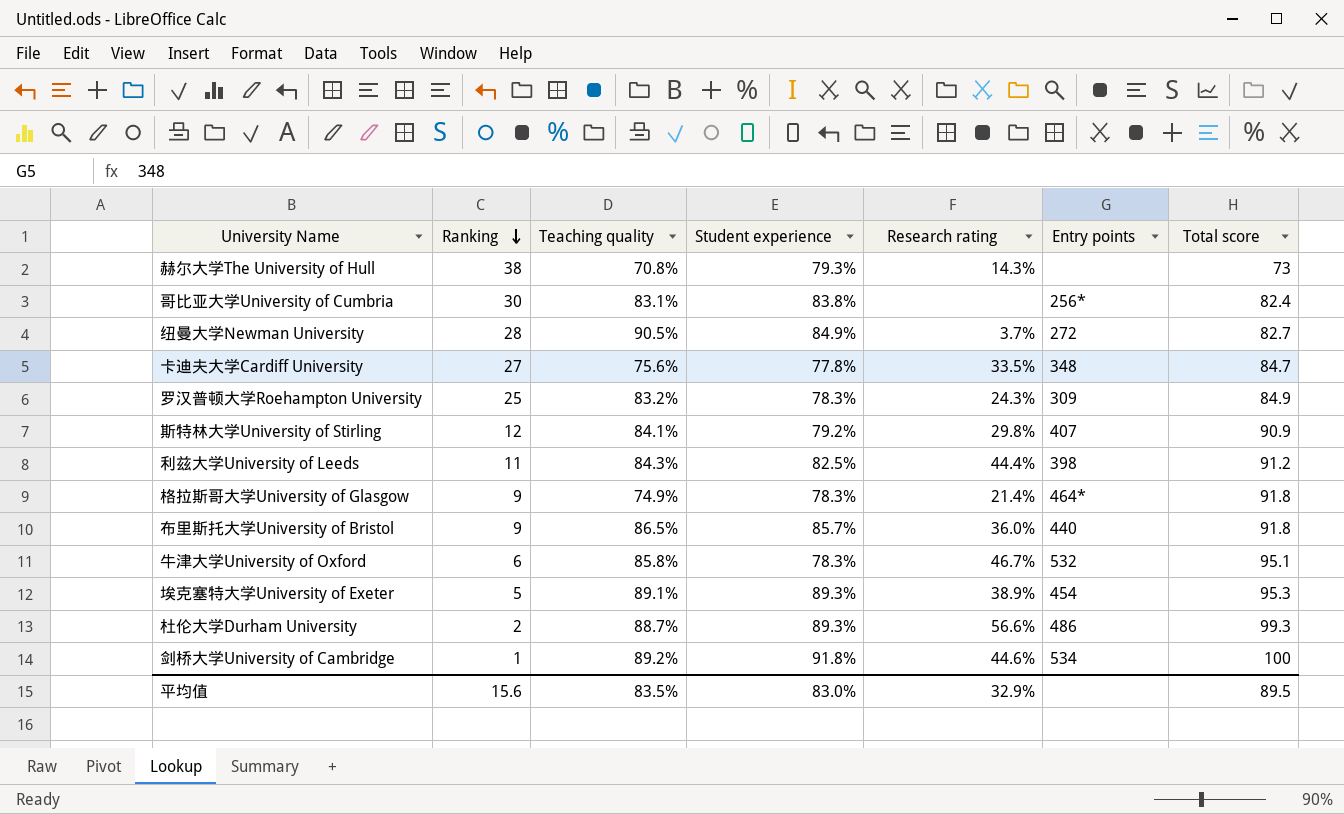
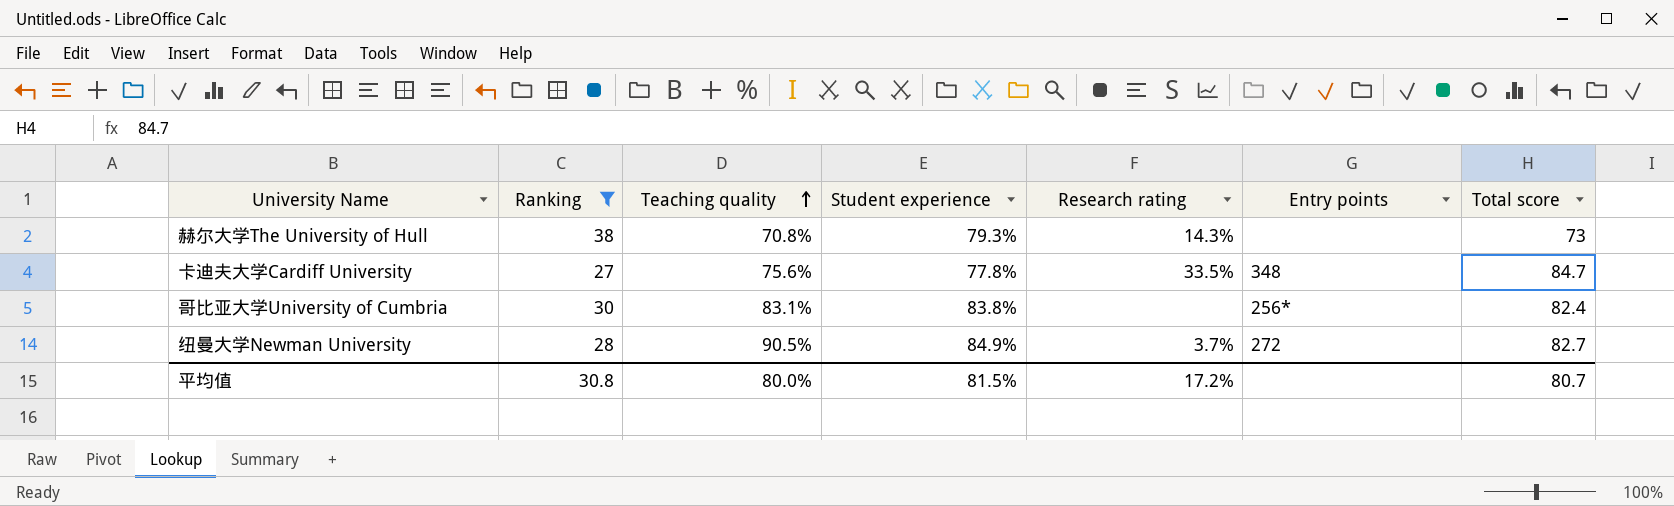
filter: none -> Ranking >= 27
row order: Ranking descending -> Teaching quality ascending
平均值 | Ranking: 15.6 -> 30.8
平均值 | Teaching quality: 83.5% -> 80.0%
平均值 | Student experience: 83.0% -> 81.5%
平均值 | Research rating: 32.9% -> 17.2%
平均值 | Total score: 89.5 -> 80.7

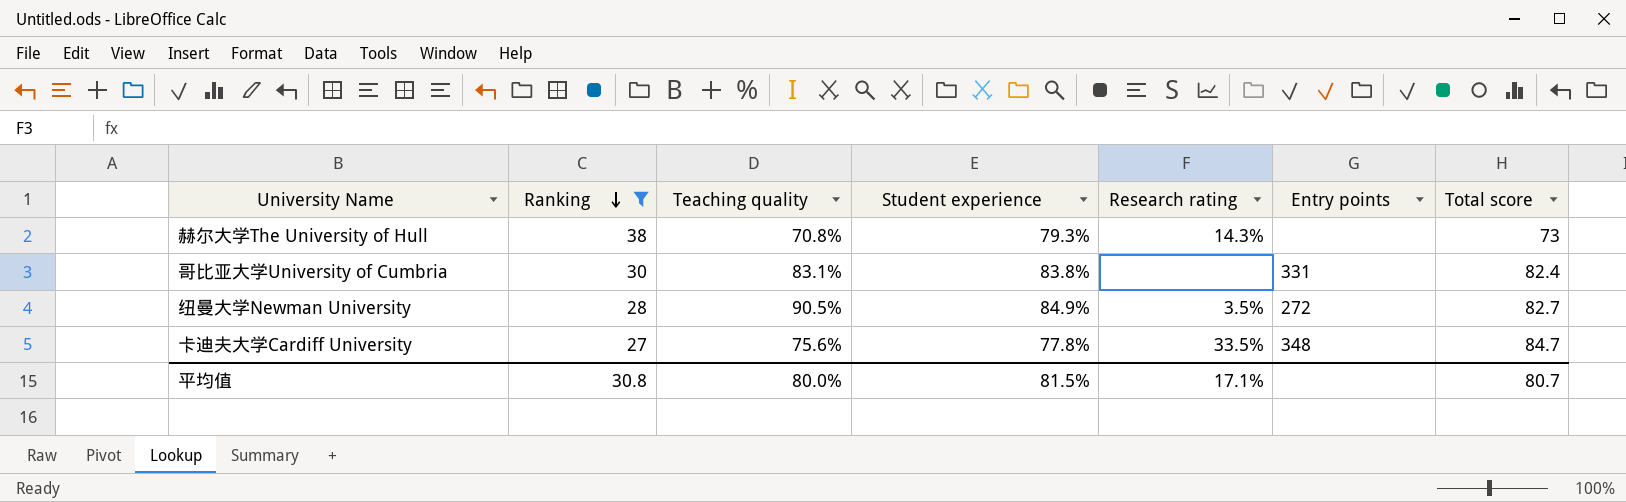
row order: Teaching quality ascending -> Ranking descending
哥比亚大学University of Cumbria | Entry points: 256* -> 331
纽曼大学Newman University | Research rating: 3.7% -> 3.5%
平均值 | Research rating: 17.2% -> 17.1%

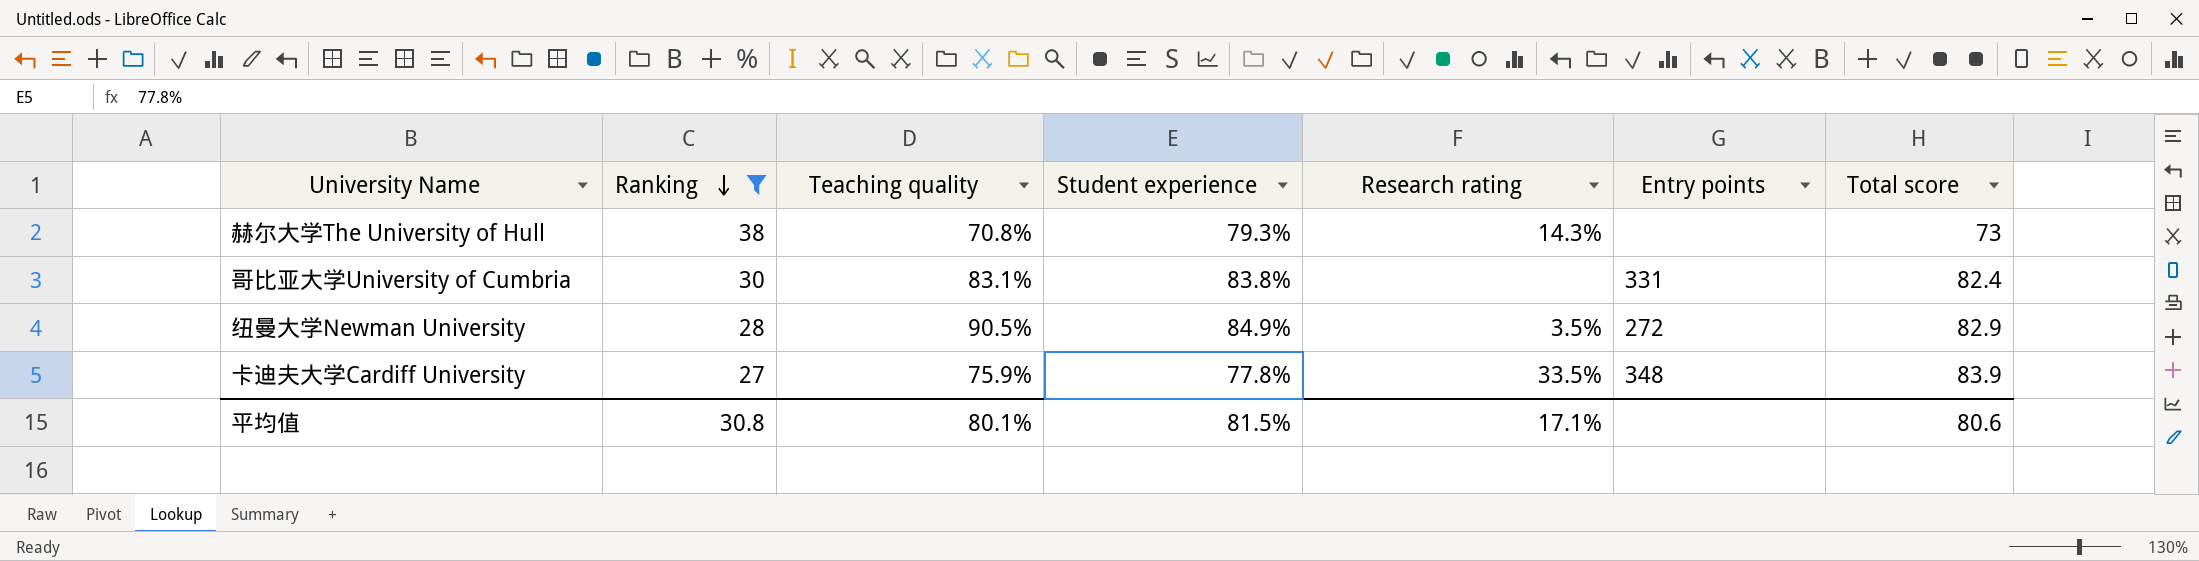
纽曼大学Newman University | Total score: 82.7 -> 82.9
卡迪夫大学Cardiff University | Teaching quality: 75.6% -> 75.9%
卡迪夫大学Cardiff University | Total score: 84.7 -> 83.9
平均值 | Teaching quality: 80.0% -> 80.1%
平均值 | Total score: 80.7 -> 80.6

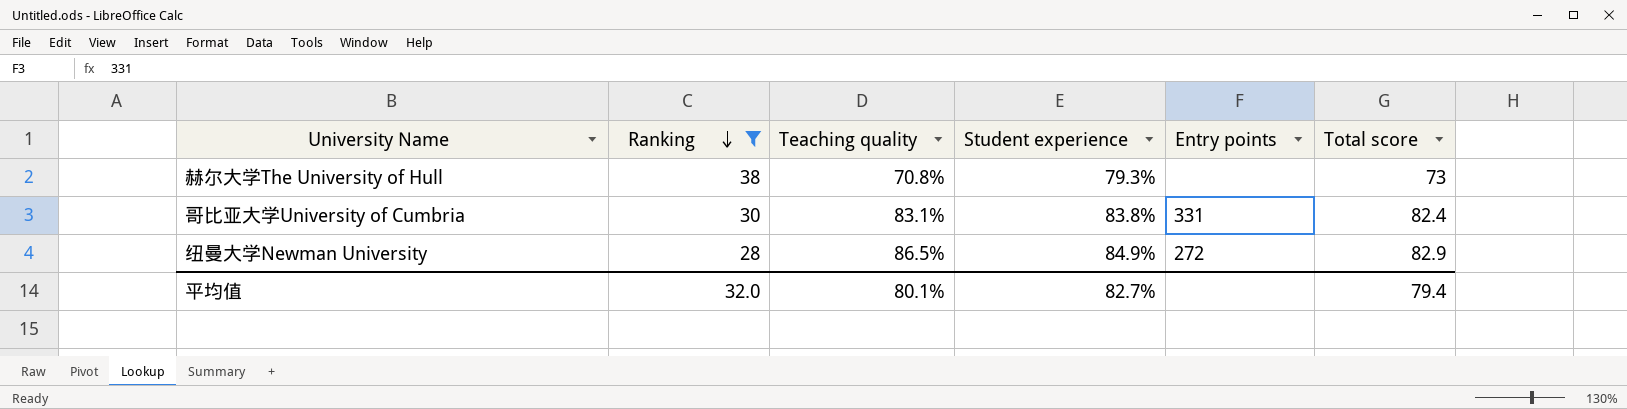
column Research rating | position: 5 -> none
row 卡迪夫大学Cardiff University: 27 | 75.9% | 77.8% | 33.5% | 348 | 83.9 -> none
纽曼大学Newman University | Teaching quality: 90.5% -> 86.5%
平均值 | Ranking: 30.8 -> 32.0
平均值 | Student experience: 81.5% -> 82.7%
平均值 | Total score: 80.6 -> 79.4

